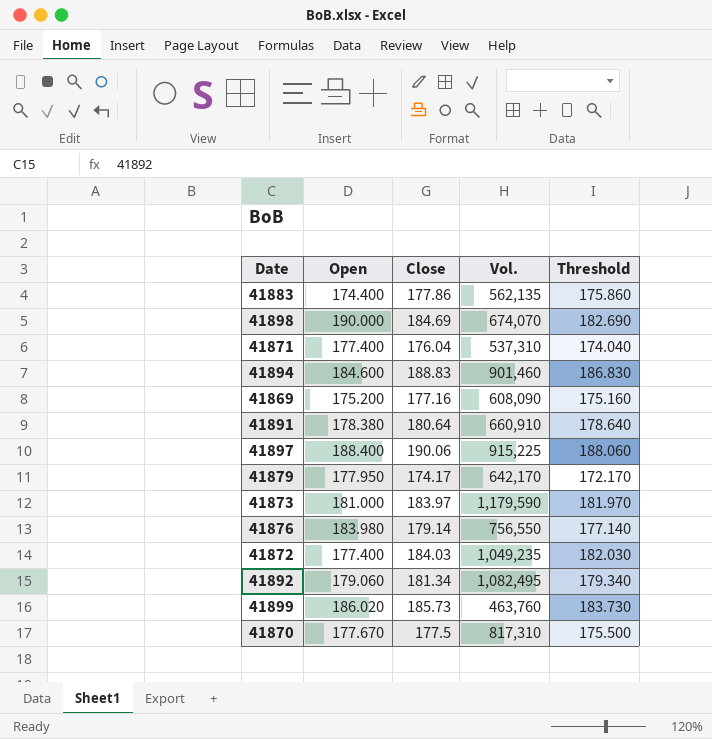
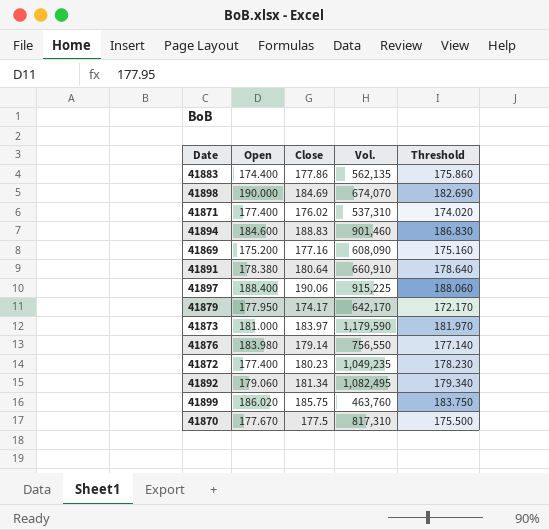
41871 | Close: 176.04 -> 176.02
41871 | Threshold: 174.040 -> 174.020
41872 | Close: 184.03 -> 180.23
41872 | Threshold: 182.030 -> 178.230
41899 | Close: 185.73 -> 185.75
41899 | Threshold: 183.730 -> 183.750

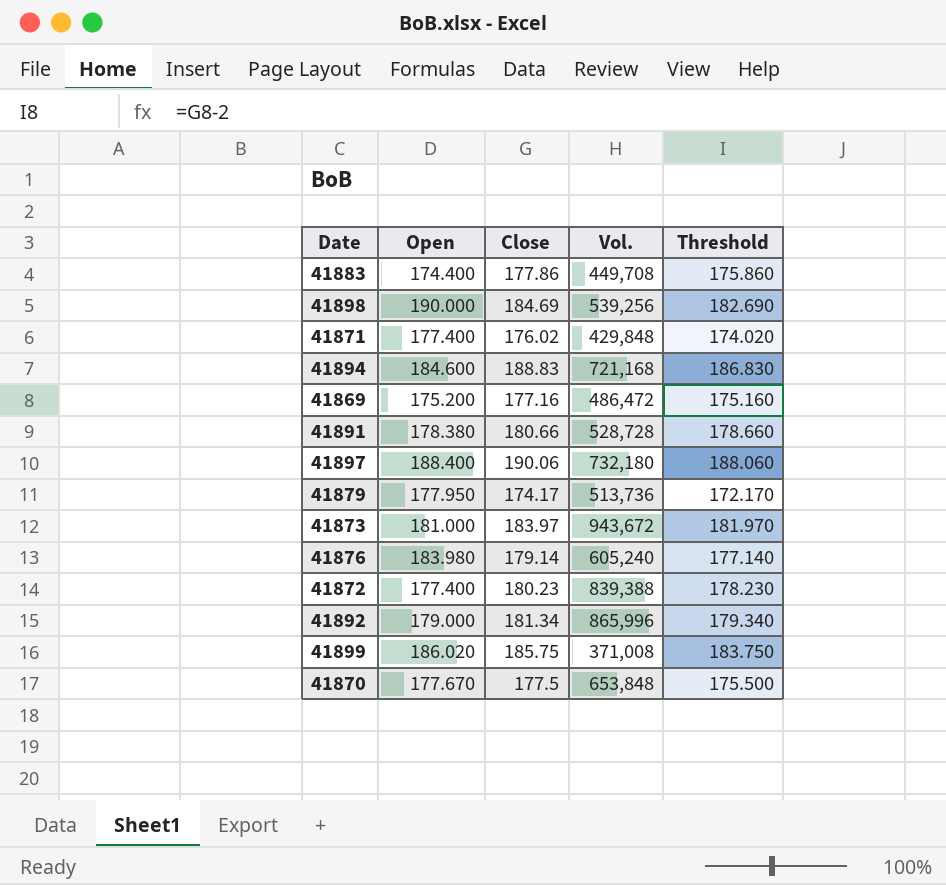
41883 | Vol.: 562,135 -> 449,708
41898 | Vol.: 674,070 -> 539,256
41871 | Vol.: 537,310 -> 429,848
41894 | Vol.: 901,460 -> 721,168
41869 | Vol.: 608,090 -> 486,472
41891 | Close: 180.64 -> 180.66
41891 | Vol.: 660,910 -> 528,728
41891 | Threshold: 178.640 -> 178.660
41897 | Vol.: 915,225 -> 732,180
41879 | Vol.: 642,170 -> 513,736
41873 | Vol.: 1,179,590 -> 943,672
41876 | Vol.: 756,550 -> 605,240
41872 | Vol.: 1,049,235 -> 839,388
41892 | Open: 179.060 -> 179.000
41892 | Vol.: 1,082,495 -> 865,996
41899 | Vol.: 463,760 -> 371,008
41870 | Vol.: 817,310 -> 653,848

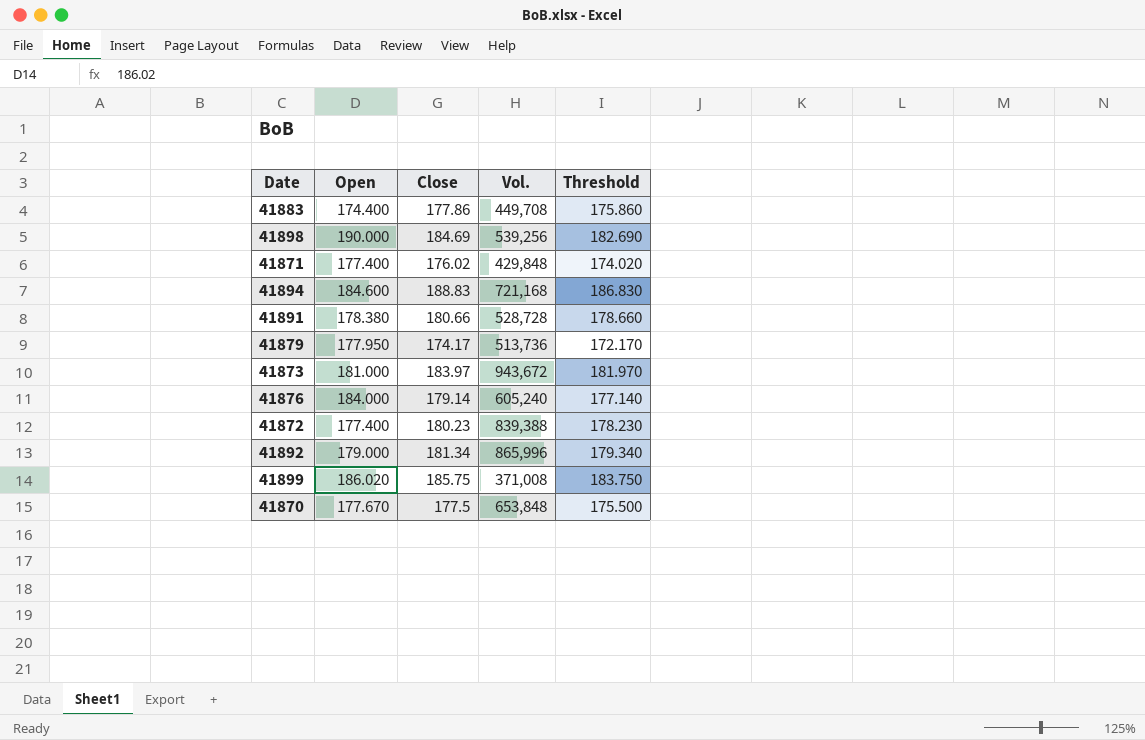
row 41869: 175.200 | 177.16 | 486,472 | 175.160 -> none
row 41897: 188.400 | 190.06 | 732,180 | 188.060 -> none
41876 | Open: 183.980 -> 184.000

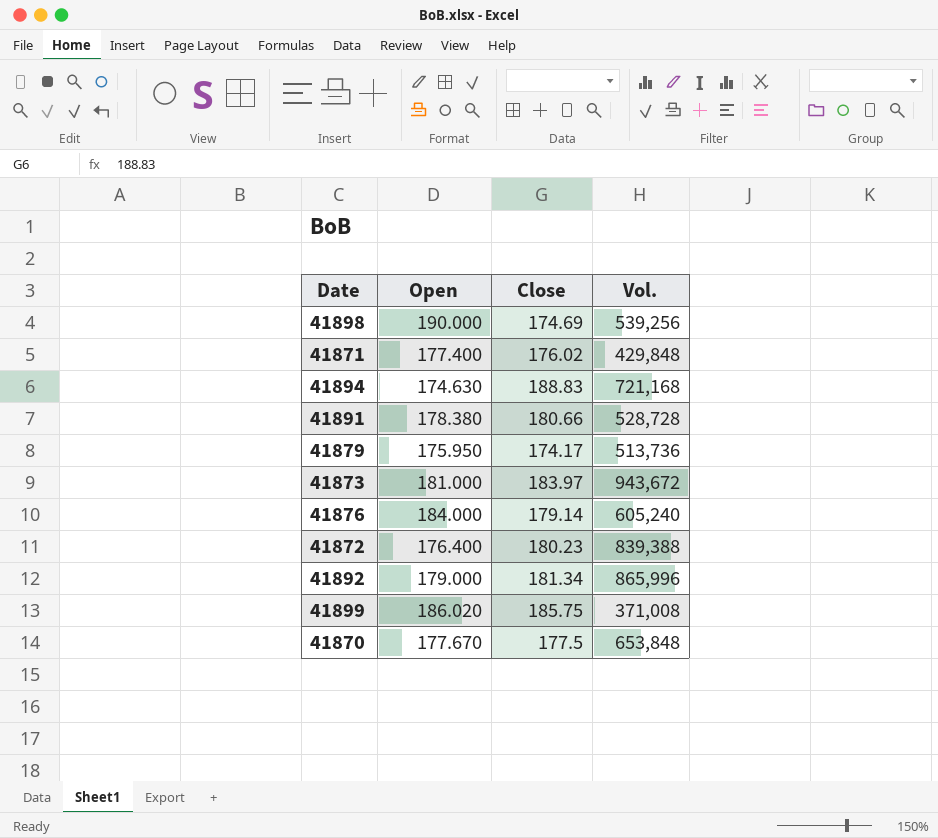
column Threshold | formula: [Close] - 2 -> none
row 41883: 174.400 | 177.86 | 449,708 | 175.860 -> none
41898 | Close: 184.69 -> 174.69
41894 | Open: 184.600 -> 174.630
41879 | Open: 177.950 -> 175.950
41872 | Open: 177.400 -> 176.400

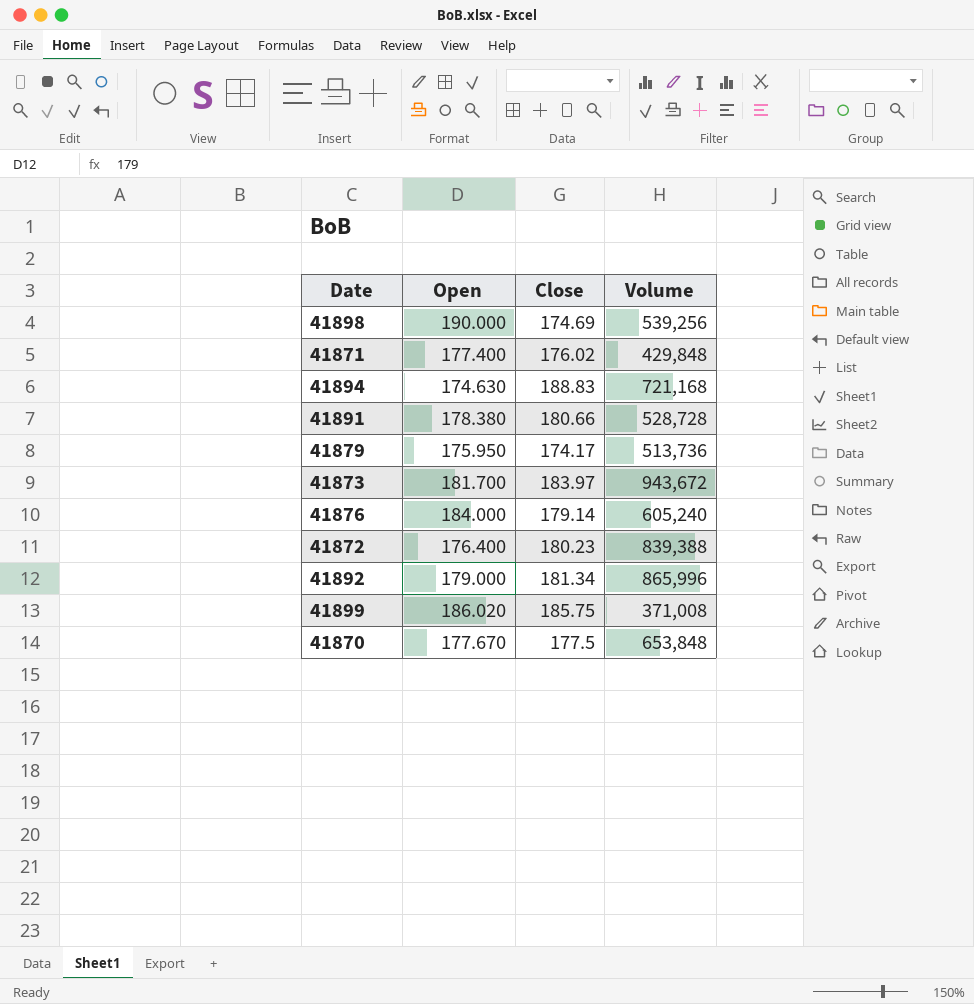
column name: Vol. -> Volume
41873 | Open: 181.000 -> 181.700

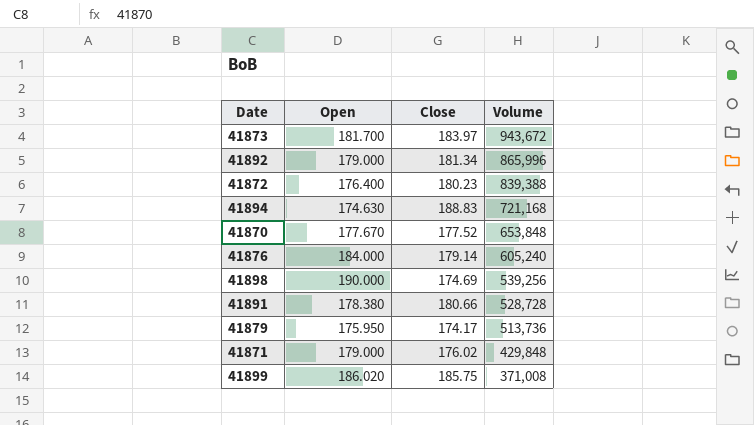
row order: none -> Volume descending
41870 | Close: 177.5 -> 177.52
41871 | Open: 177.400 -> 179.000

